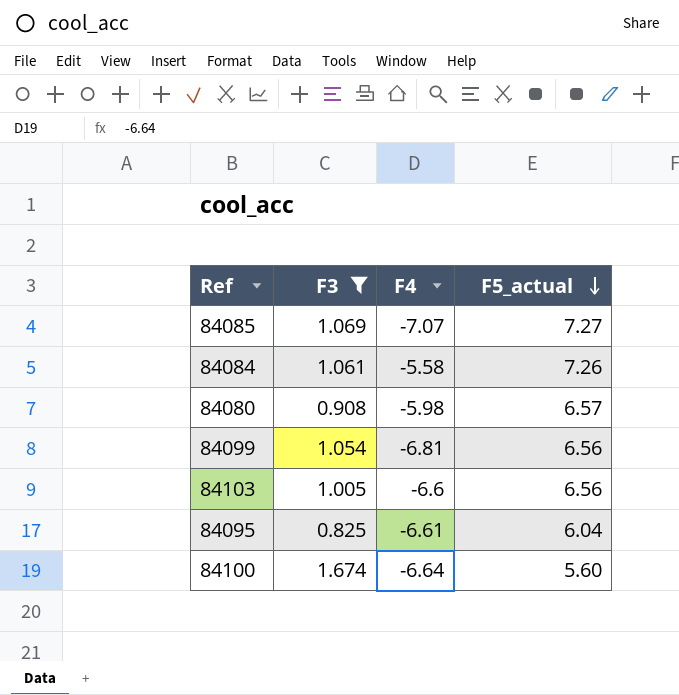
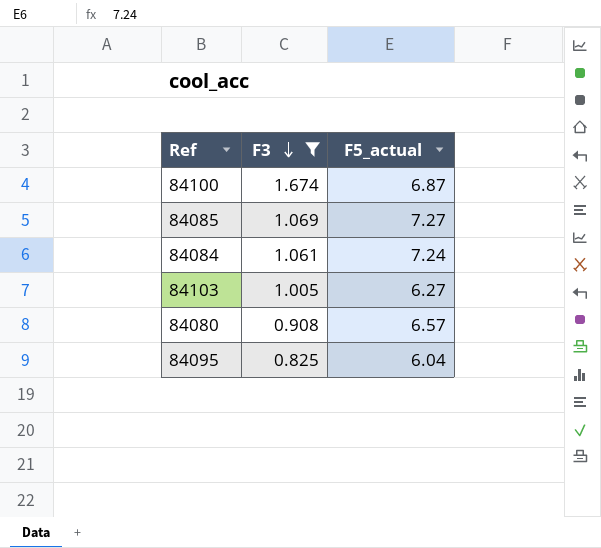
row order: F5_actual descending -> F3 descending
column F4 | position: 3 -> none
row 84099: 1.054 | -6.81 | 6.56 -> none
84100 | F5_actual: 5.60 -> 6.87
84084 | F5_actual: 7.26 -> 7.24
84103 | F5_actual: 6.56 -> 6.27

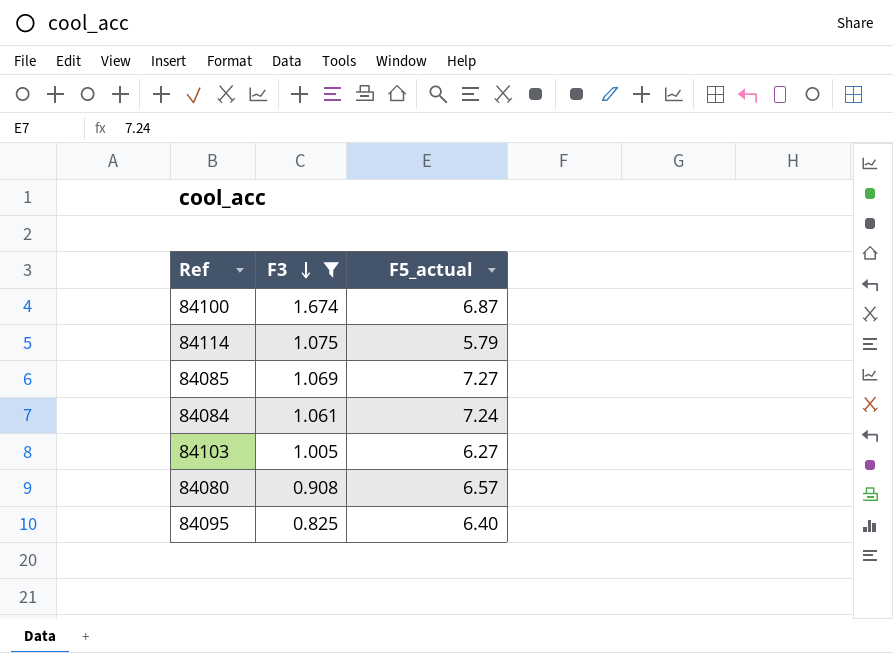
row 84114: none -> 1.075 | 5.79
84095 | F5_actual: 6.04 -> 6.40

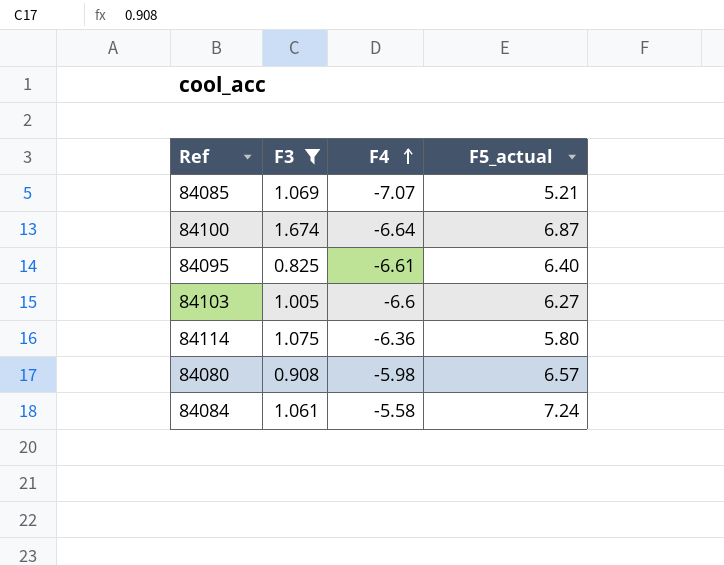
row order: F3 descending -> F4 ascending
column F4 | position: none -> 3
84085 | F5_actual: 7.27 -> 5.21
84114 | F5_actual: 5.79 -> 5.80

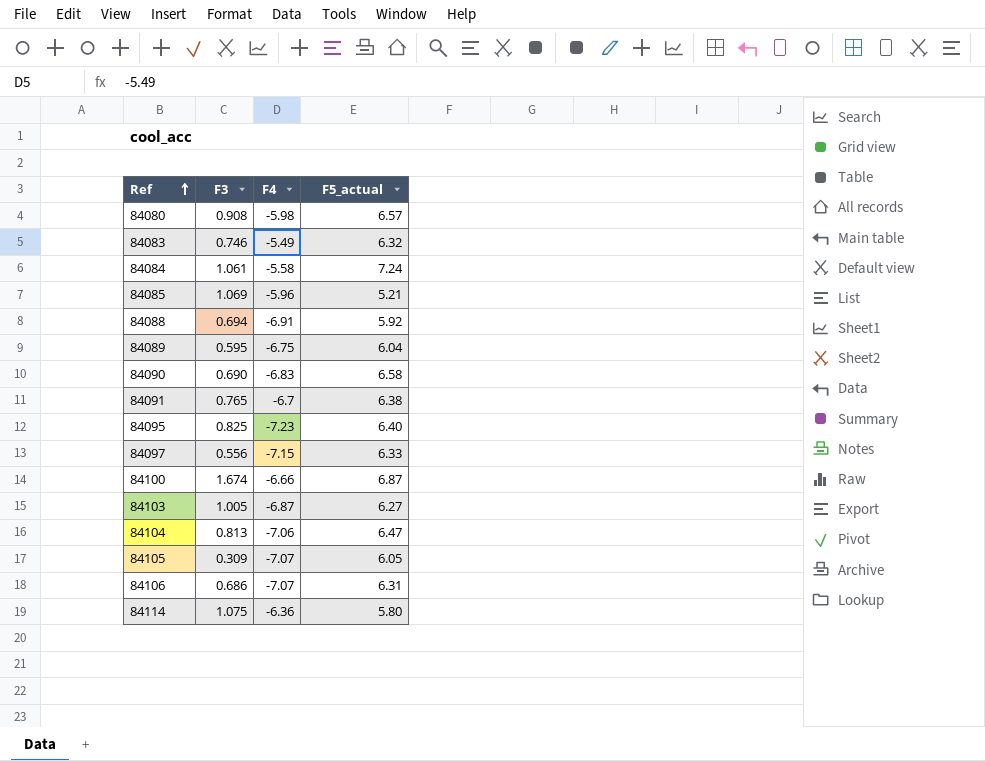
filter: F3 >= 0.825 -> none
row order: F4 ascending -> Ref ascending
84085 | F4: -7.07 -> -5.96
84095 | F4: -6.61 -> -7.23
84100 | F4: -6.64 -> -6.66
84103 | F4: -6.6 -> -6.87

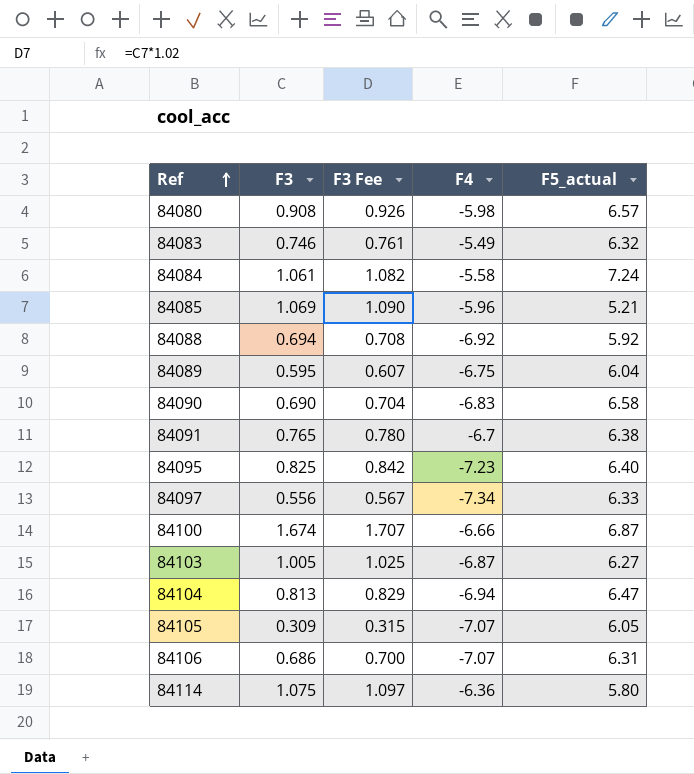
column F3 Fee | formula: none -> [F3] * 1.02
84088 | F4: -6.91 -> -6.92
84097 | F4: -7.15 -> -7.34
84104 | F4: -7.06 -> -6.94

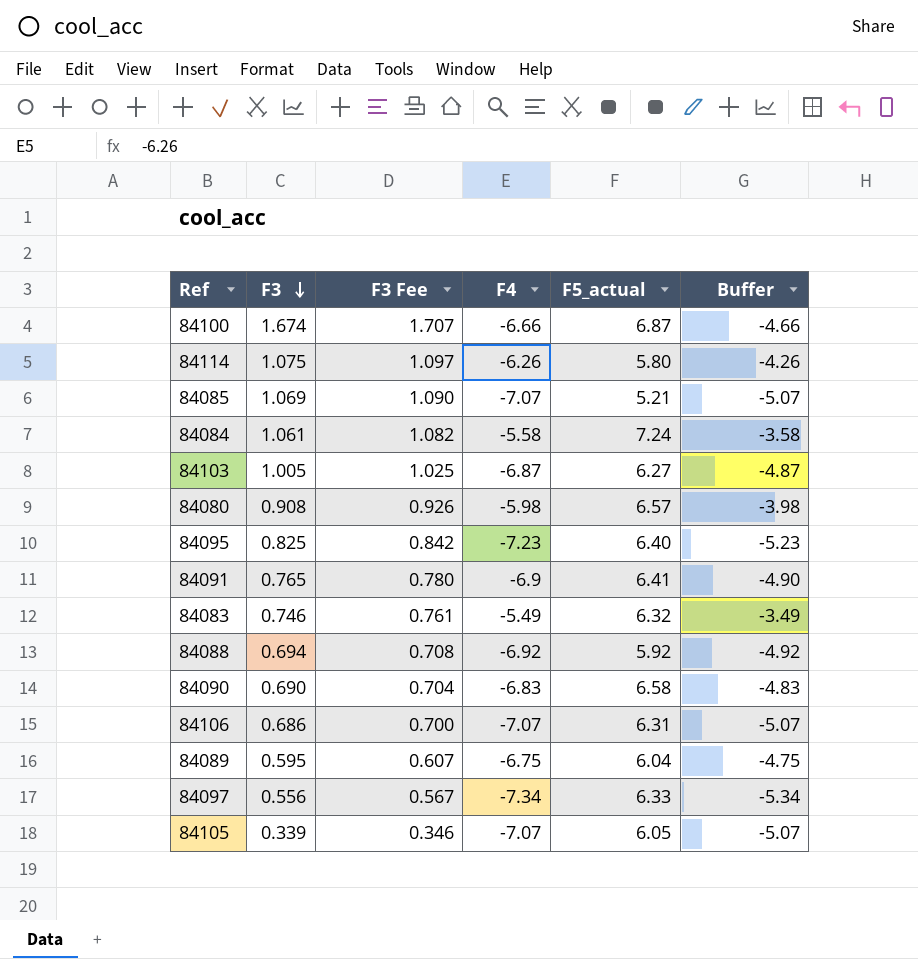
row order: Ref ascending -> F3 descending
column Buffer | formula: none -> [F4] + 2
row 84104: 0.813 | 0.829 | -6.94 | 6.47 -> none
84114 | F4: -6.36 -> -6.26
84085 | F4: -5.96 -> -7.07
84091 | F4: -6.7 -> -6.9
84091 | F5_actual: 6.38 -> 6.41
84105 | F3: 0.309 -> 0.339
84105 | F3 Fee: 0.315 -> 0.346

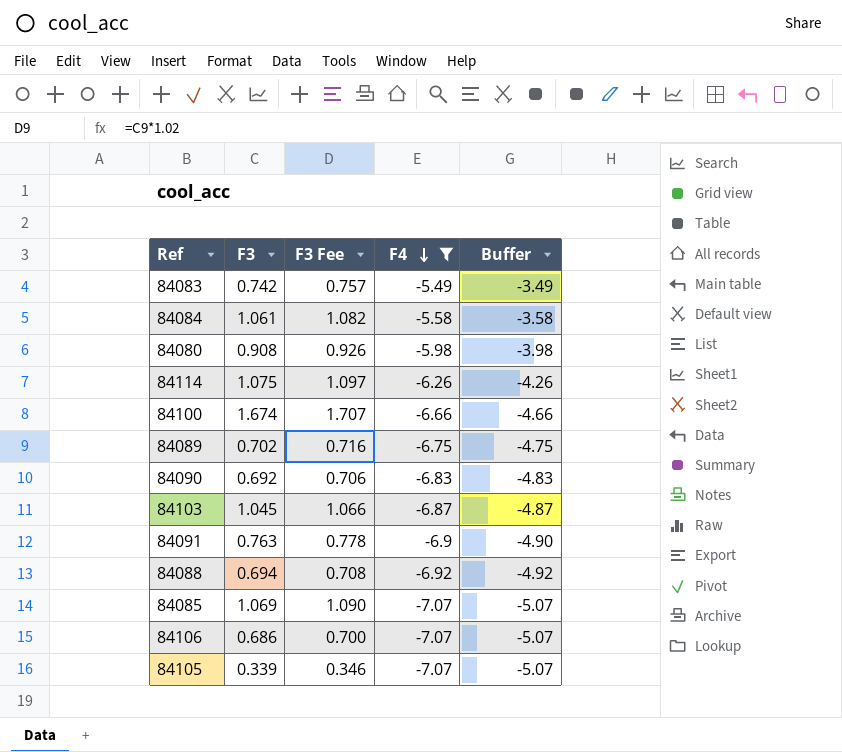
filter: none -> F4 >= -7.07
row order: F3 descending -> F4 descending
column F5_actual | position: 5 -> none
84083 | F3: 0.746 -> 0.742
84083 | F3 Fee: 0.761 -> 0.757
84089 | F3: 0.595 -> 0.702
84089 | F3 Fee: 0.607 -> 0.716
84090 | F3: 0.690 -> 0.692
84090 | F3 Fee: 0.704 -> 0.706
84103 | F3: 1.005 -> 1.045
84103 | F3 Fee: 1.025 -> 1.066
84091 | F3: 0.765 -> 0.763
84091 | F3 Fee: 0.780 -> 0.778

